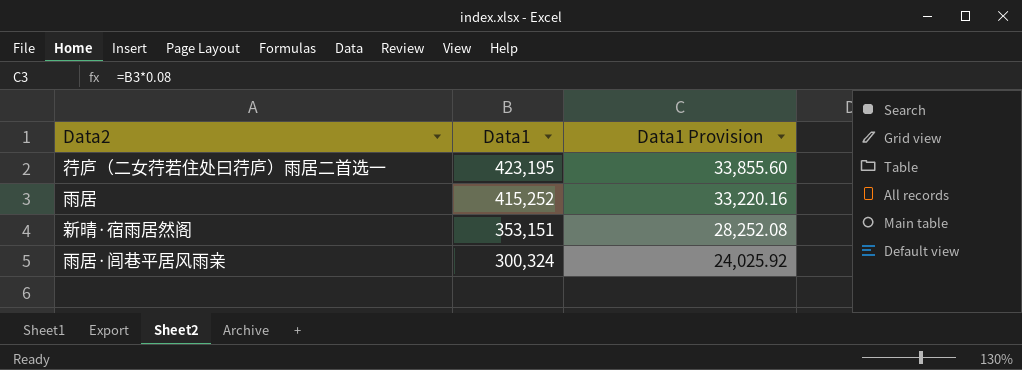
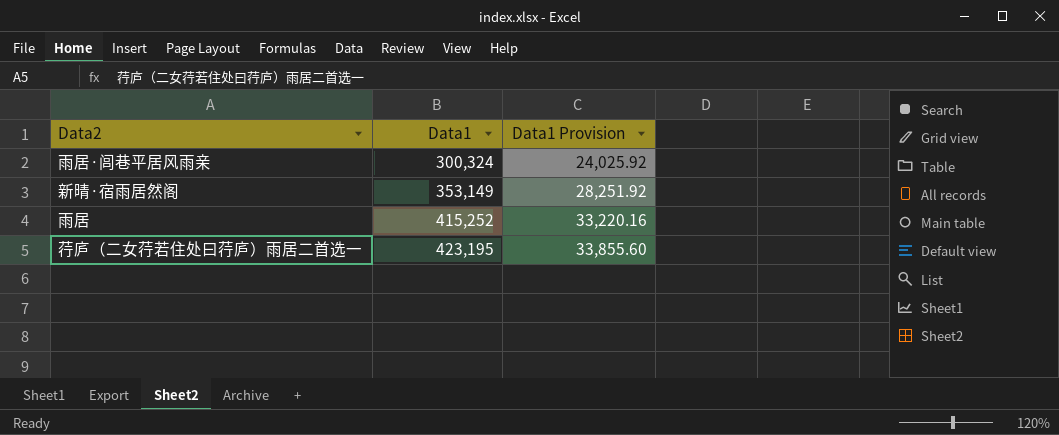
row order: Data1 descending -> Data1 ascending
新晴·宿雨居然阁 | Data1: 353,151 -> 353,149
新晴·宿雨居然阁 | Data1 Provision: 28,252.08 -> 28,251.92

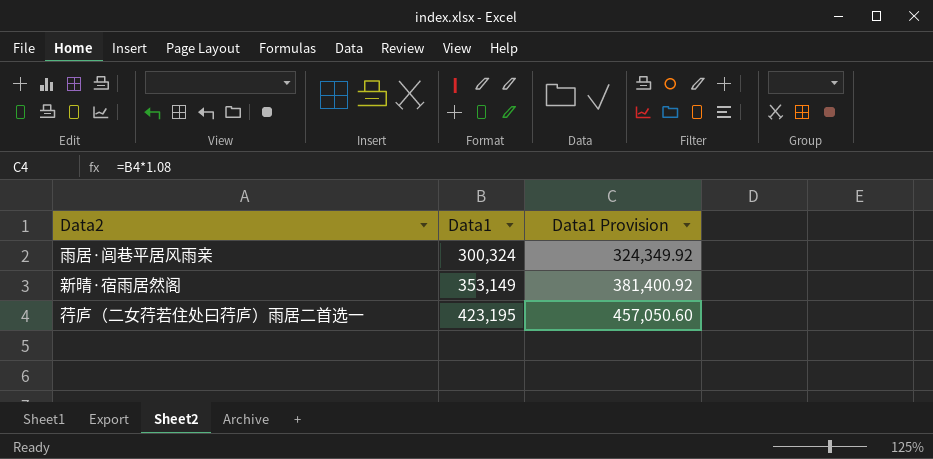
column Data1 Provision | formula: [Data1] * 0.08 -> [Data1] * 1.08
row 雨居: 415,252 | 33,220.16 -> none

